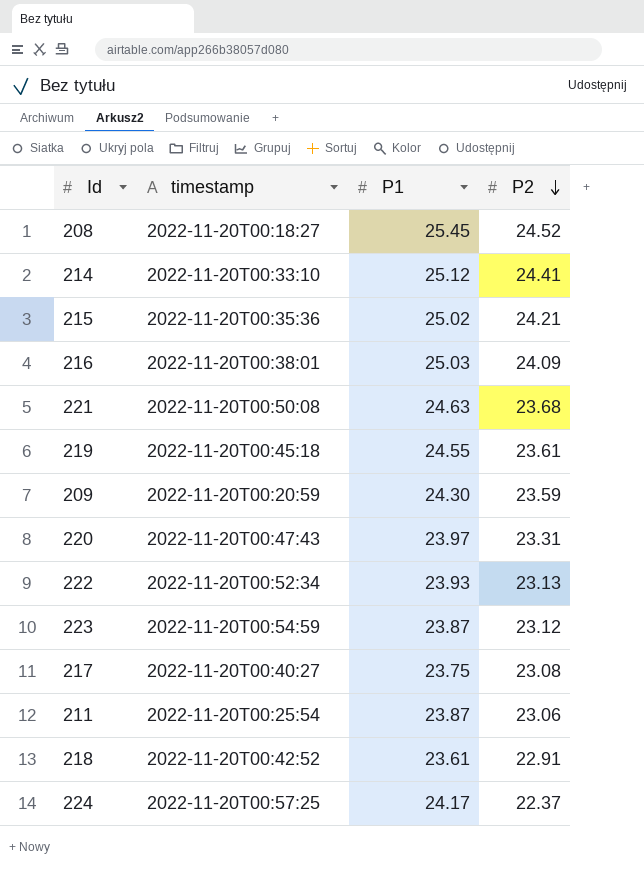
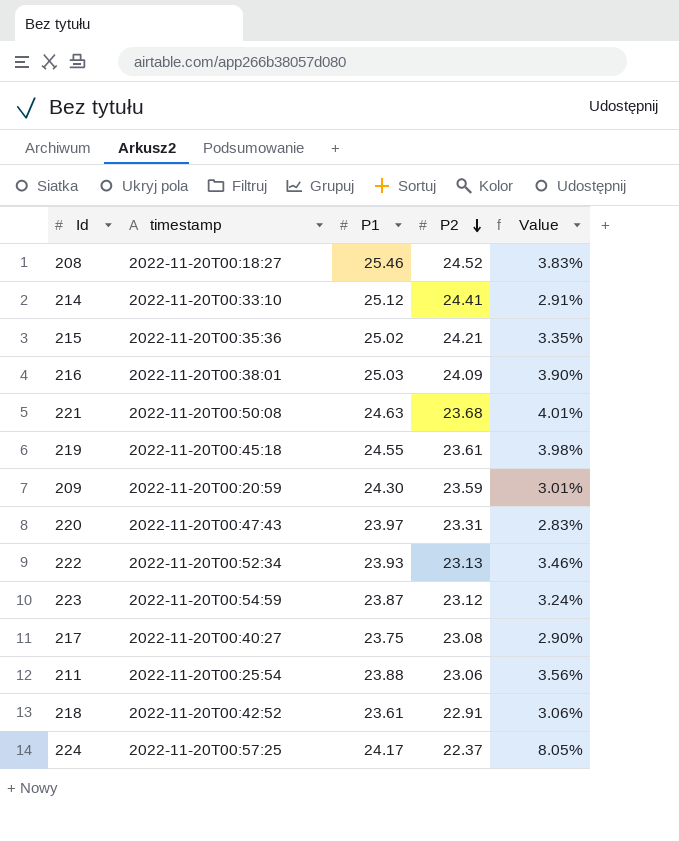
column Value | formula: none -> ([P1] - [P2]) / [P2]
208 | P1: 25.45 -> 25.46
211 | P1: 23.87 -> 23.88

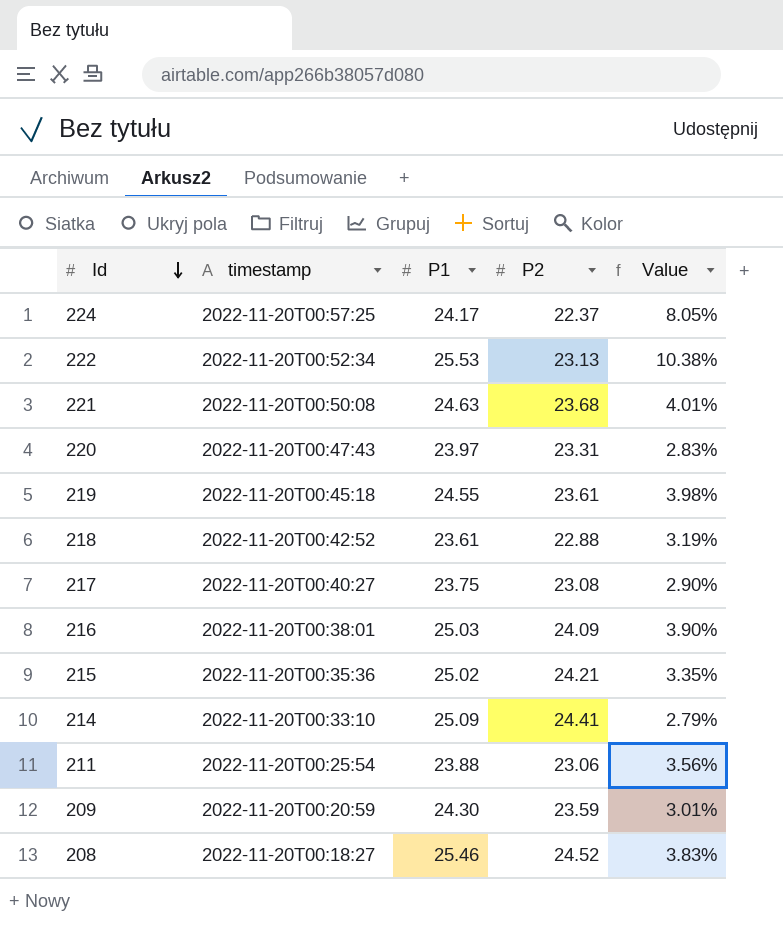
row order: P2 descending -> Id descending
row 223: 2022-11-20T00:54:59 | 23.87 | 23.12 | 3.24% -> none
222 | P1: 23.93 -> 25.53
222 | Value: 3.46% -> 10.38%
218 | P2: 22.91 -> 22.88
218 | Value: 3.06% -> 3.19%
214 | P1: 25.12 -> 25.09
214 | Value: 2.91% -> 2.79%

